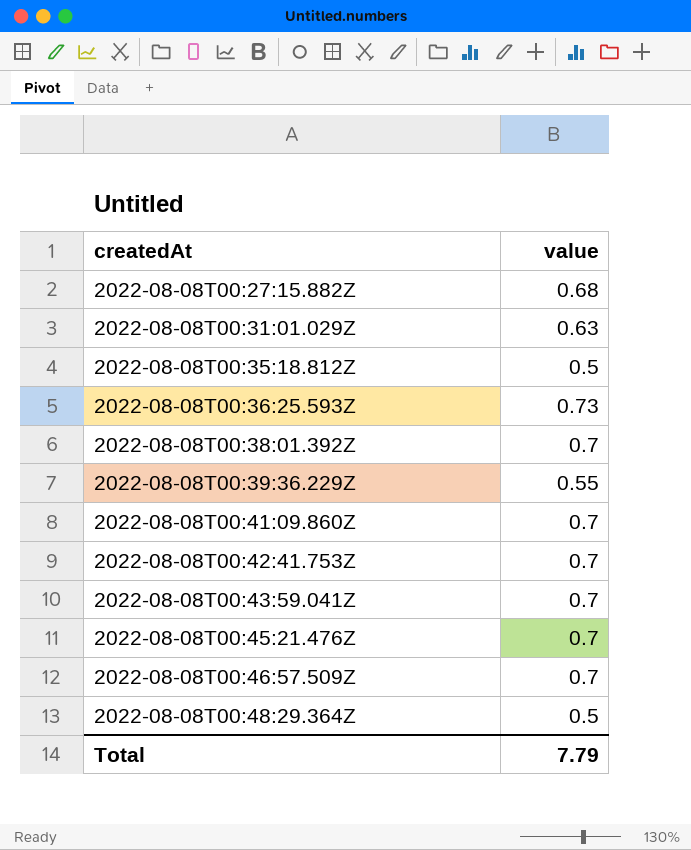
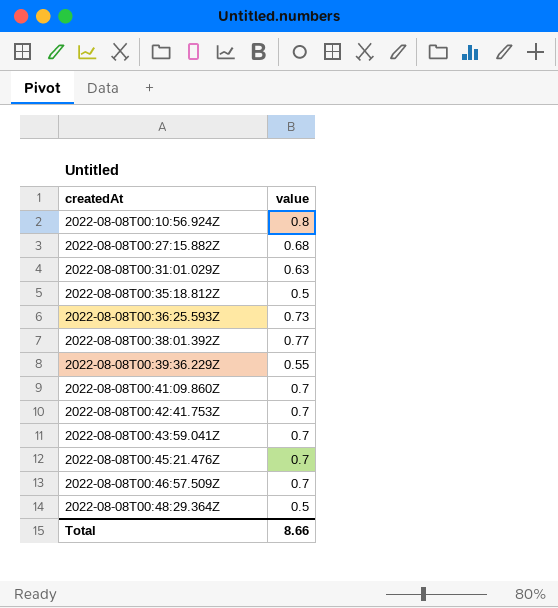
row 2022-08-08T00:10:56.924Z: none -> 0.8
2022-08-08T00:38:01.392Z | value: 0.7 -> 0.77
Total | value: 7.79 -> 8.66

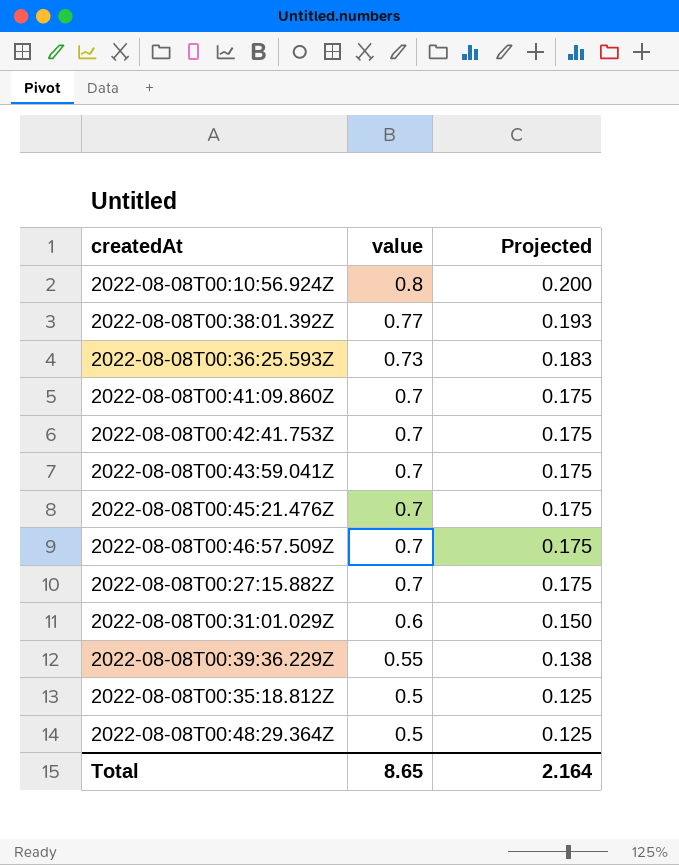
row order: createdAt ascending -> value descending
column Projected | formula: none -> [value] * 0.25
2022-08-08T00:27:15.882Z | value: 0.68 -> 0.7
2022-08-08T00:31:01.029Z | value: 0.63 -> 0.6
Total | value: 8.66 -> 8.65

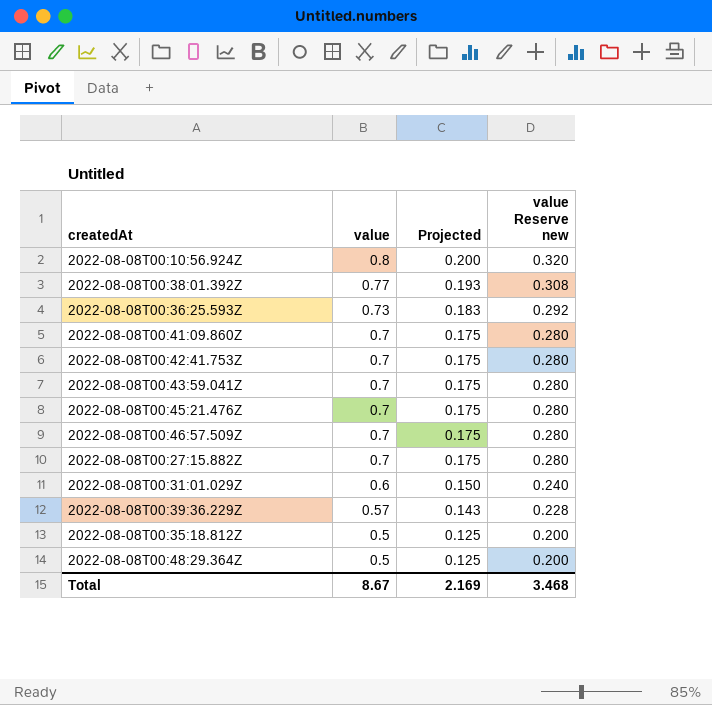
column value Reserve new | formula: none -> [value] * 0.4
2022-08-08T00:39:36.229Z | value: 0.55 -> 0.57
2022-08-08T00:39:36.229Z | Projected: 0.138 -> 0.143
Total | value: 8.65 -> 8.67
Total | Projected: 2.164 -> 2.169

